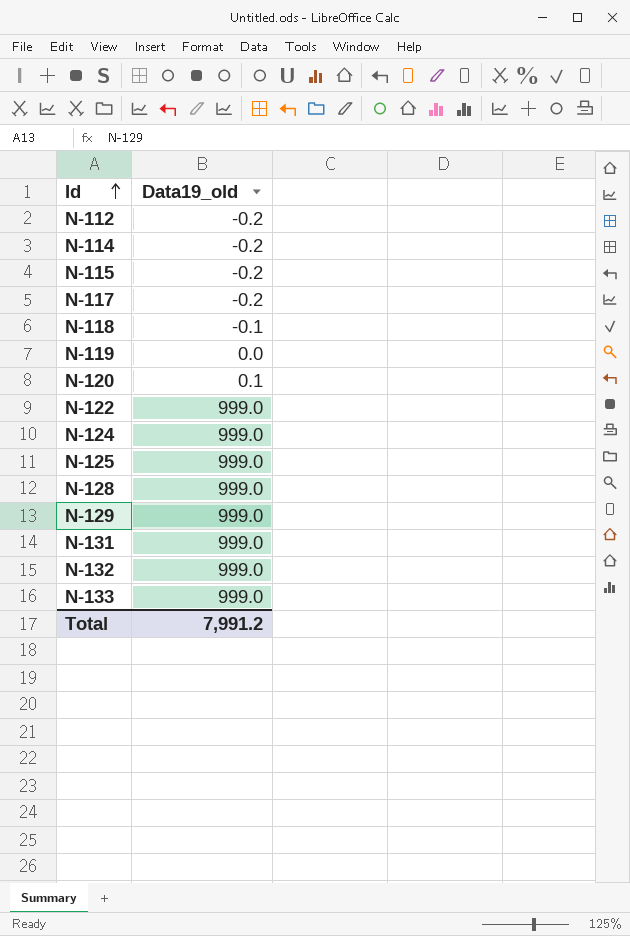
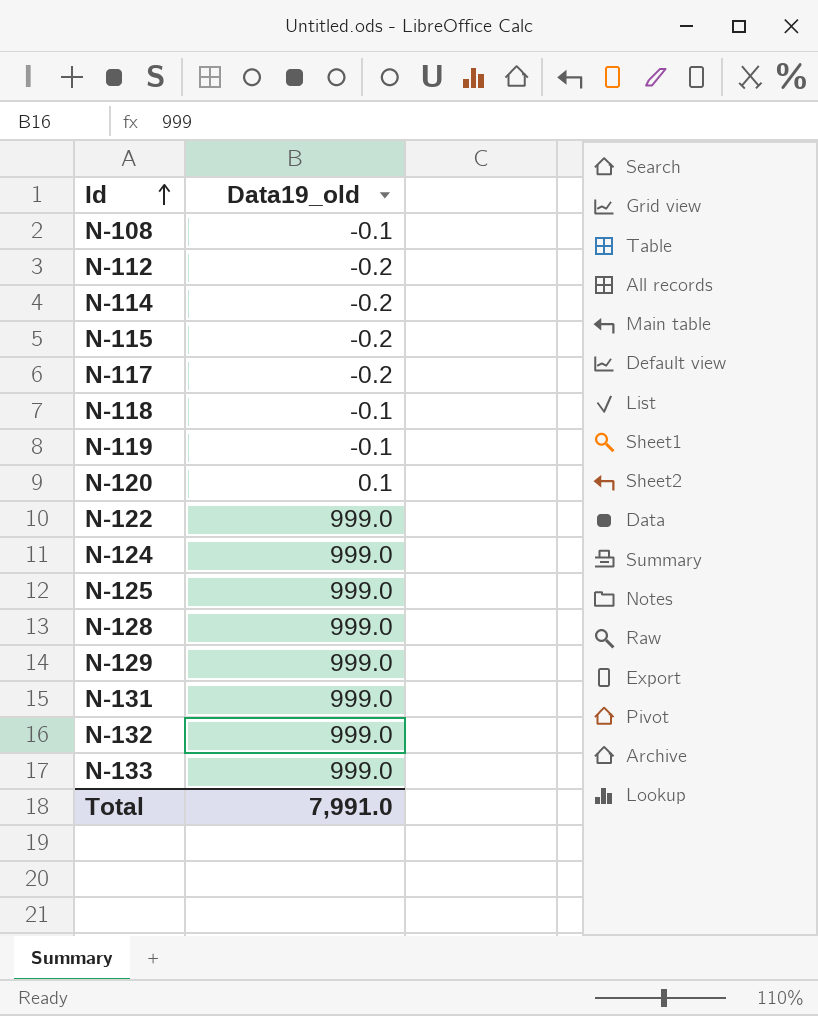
row N-108: none -> -0.1
N-119 | Data19_old: 0.0 -> -0.1
Total | Data19_old: 7,991.2 -> 7,991.0

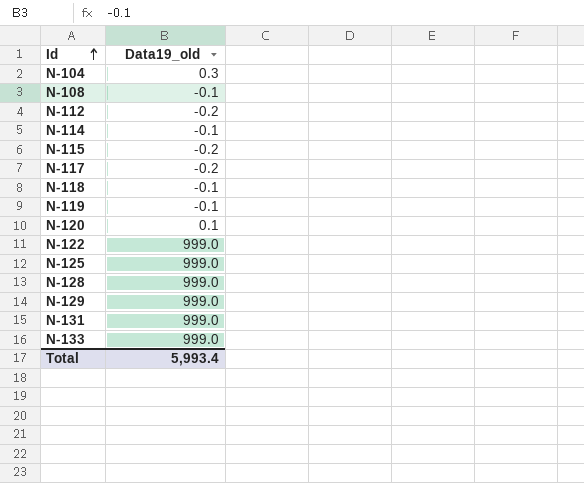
row N-124: 999.0 -> none
row N-132: 999.0 -> none
row N-104: none -> 0.3
N-114 | Data19_old: -0.2 -> -0.1
Total | Data19_old: 7,991.0 -> 5,993.4

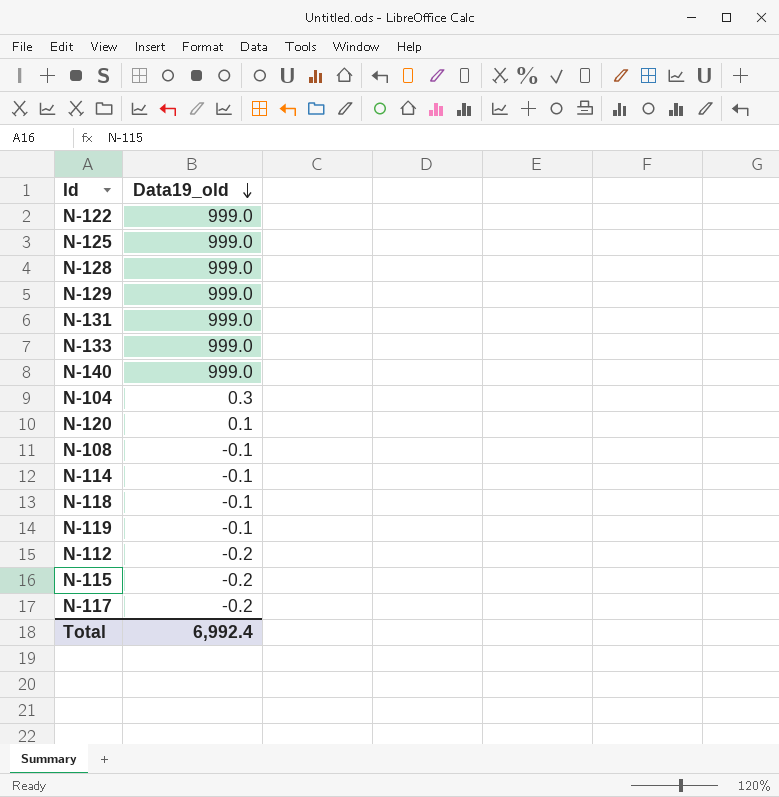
row order: Id ascending -> Data19_old descending
row N-140: none -> 999.0
Total | Data19_old: 5,993.4 -> 6,992.4

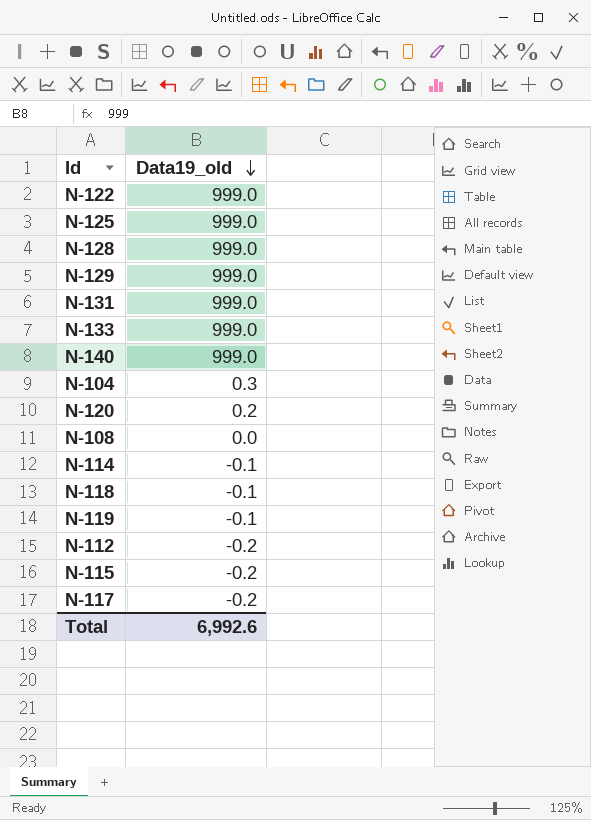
N-120 | Data19_old: 0.1 -> 0.2
N-108 | Data19_old: -0.1 -> 0.0
Total | Data19_old: 6,992.4 -> 6,992.6

